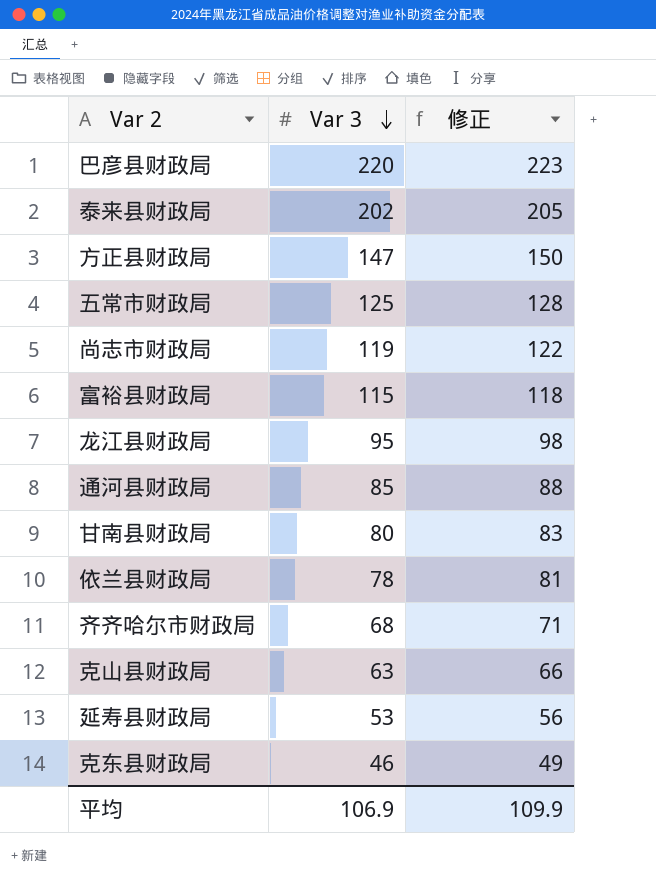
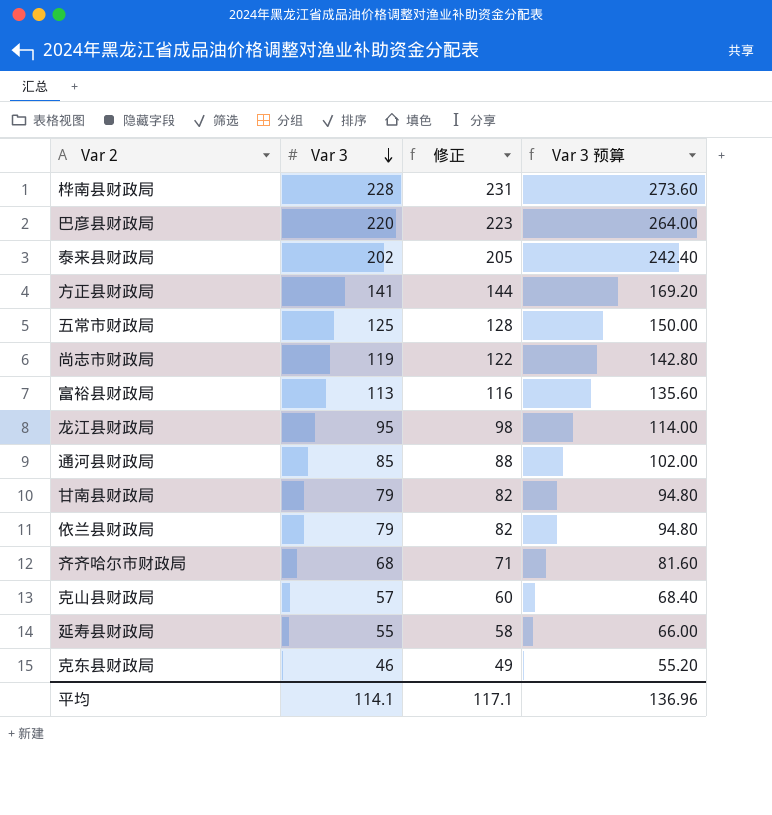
column Var 3 预算 | formula: none -> [Var 3] * 1.2
row 桦南县财政局: none -> 228 | 231 | 273.60
方正县财政局 | Var 3: 147 -> 141
方正县财政局 | 修正: 150 -> 144
富裕县财政局 | Var 3: 115 -> 113
富裕县财政局 | 修正: 118 -> 116
甘南县财政局 | Var 3: 80 -> 79
甘南县财政局 | 修正: 83 -> 82
依兰县财政局 | Var 3: 78 -> 79
依兰县财政局 | 修正: 81 -> 82
克山县财政局 | Var 3: 63 -> 57
克山县财政局 | 修正: 66 -> 60
延寿县财政局 | Var 3: 53 -> 55
延寿县财政局 | 修正: 56 -> 58
平均 | Var 3: 106.9 -> 114.1
平均 | 修正: 109.9 -> 117.1

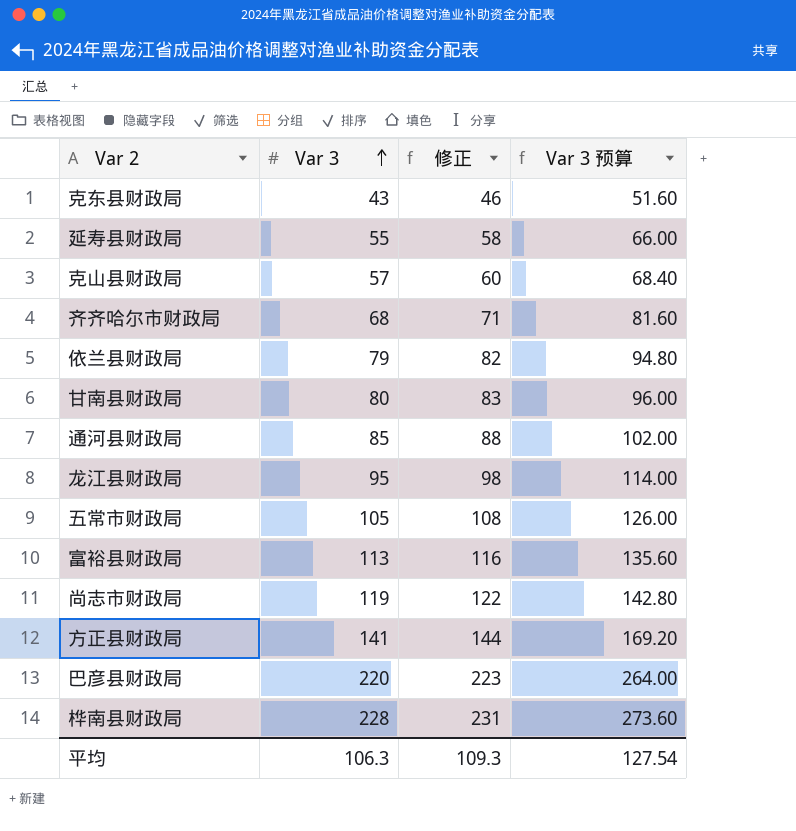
row order: Var 3 descending -> Var 3 ascending
row 泰来县财政局: 202 | 205 | 242.40 -> none
克东县财政局 | Var 3: 46 -> 43
克东县财政局 | 修正: 49 -> 46
克东县财政局 | Var 3 预算: 55.20 -> 51.60
甘南县财政局 | Var 3: 79 -> 80
甘南县财政局 | 修正: 82 -> 83
甘南县财政局 | Var 3 预算: 94.80 -> 96.00
五常市财政局 | Var 3: 125 -> 105
五常市财政局 | 修正: 128 -> 108
五常市财政局 | Var 3 预算: 150.00 -> 126.00
平均 | Var 3: 114.1 -> 106.3
平均 | 修正: 117.1 -> 109.3
平均 | Var 3 预算: 136.96 -> 127.54

